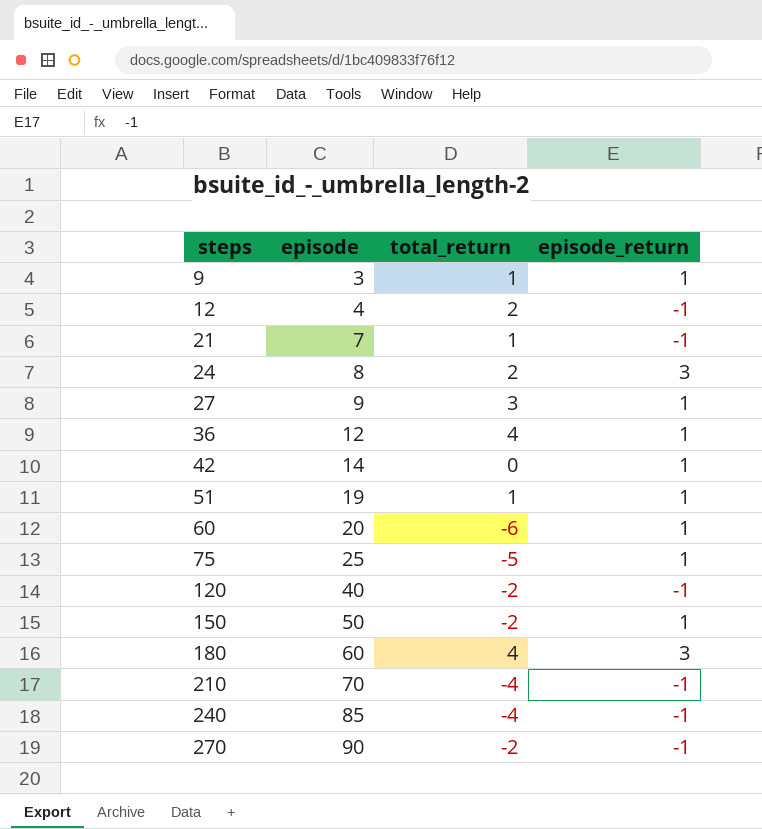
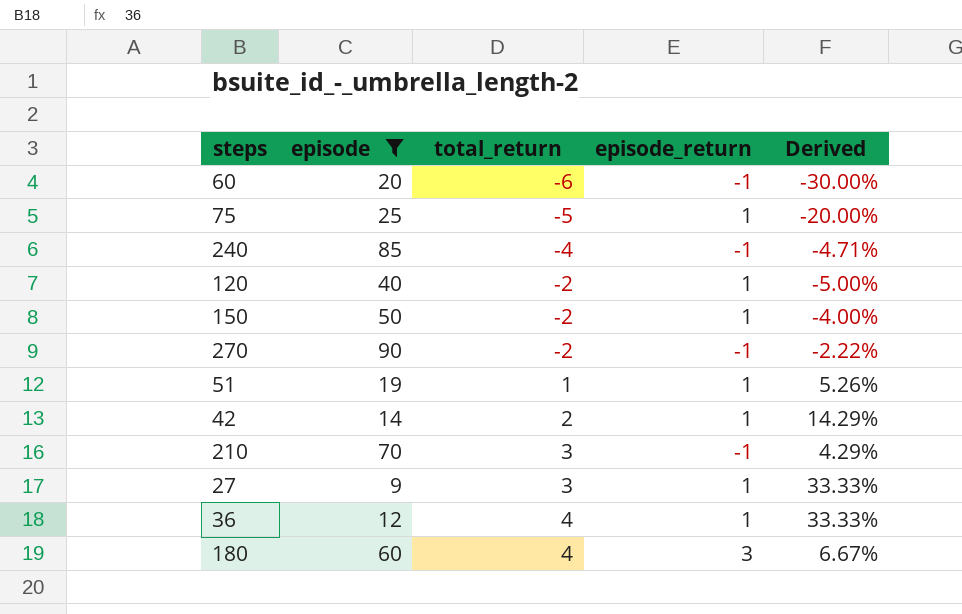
filter: none -> episode >= 9
row order: steps ascending -> total_return ascending
column Derived | formula: none -> [total_return] / [episode]
60 | episode_return: 1 -> -1
120 | episode_return: -1 -> 1
42 | total_return: 0 -> 2
210 | total_return: -4 -> 3

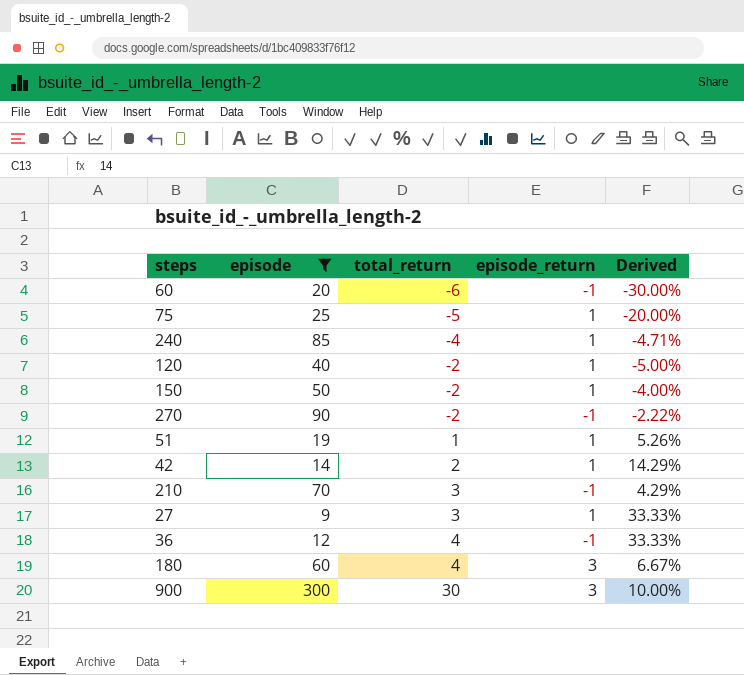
240 | episode_return: -1 -> 1
36 | episode_return: 1 -> -1
row 900: none -> 300 | 30 | 3 | 10.00%

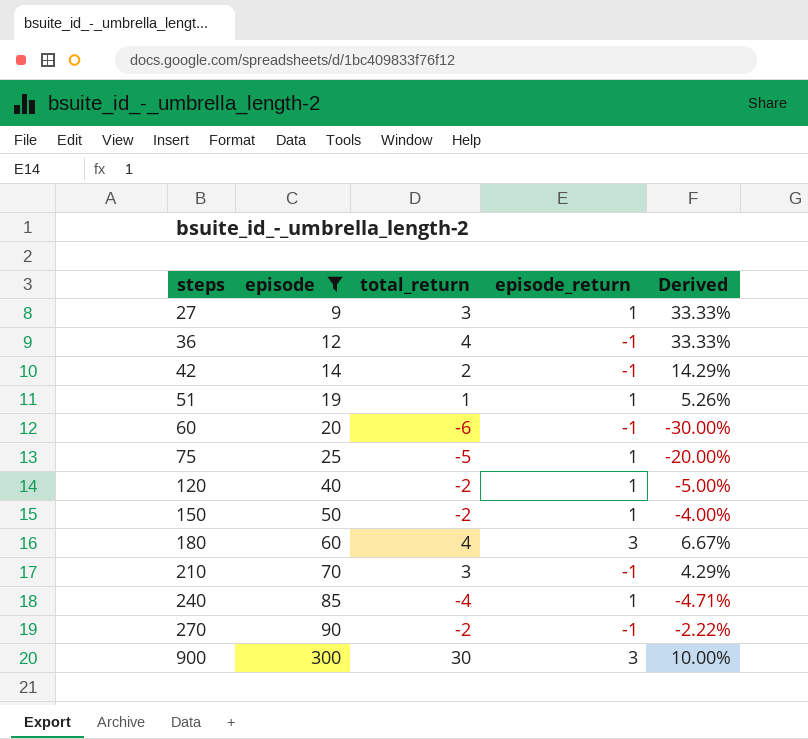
row order: total_return ascending -> steps ascending
42 | episode_return: 1 -> -1

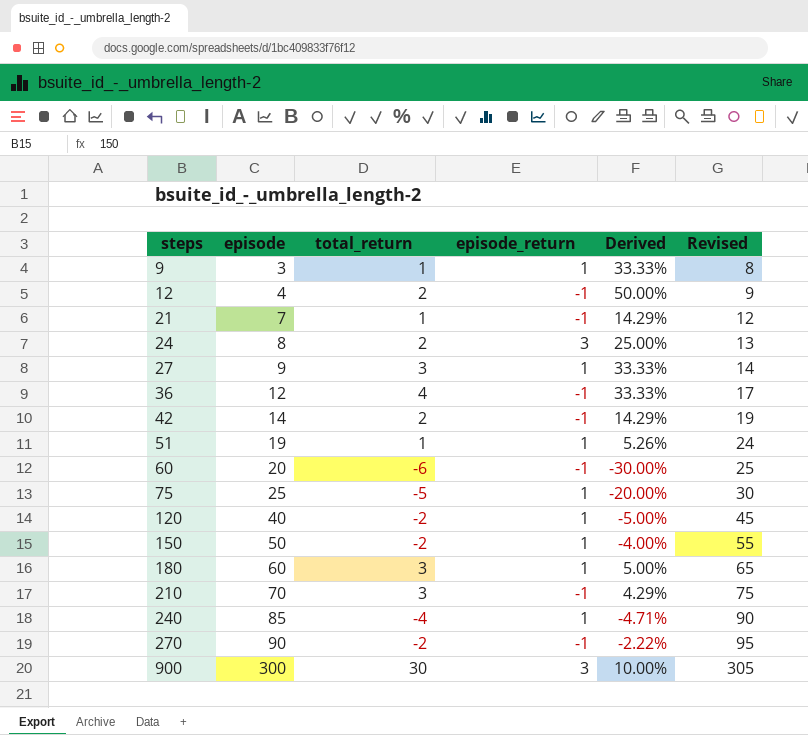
filter: episode >= 9 -> none
column Revised | formula: none -> [episode] + 5
180 | total_return: 4 -> 3
180 | episode_return: 3 -> 1
180 | Derived: 6.67% -> 5.00%

